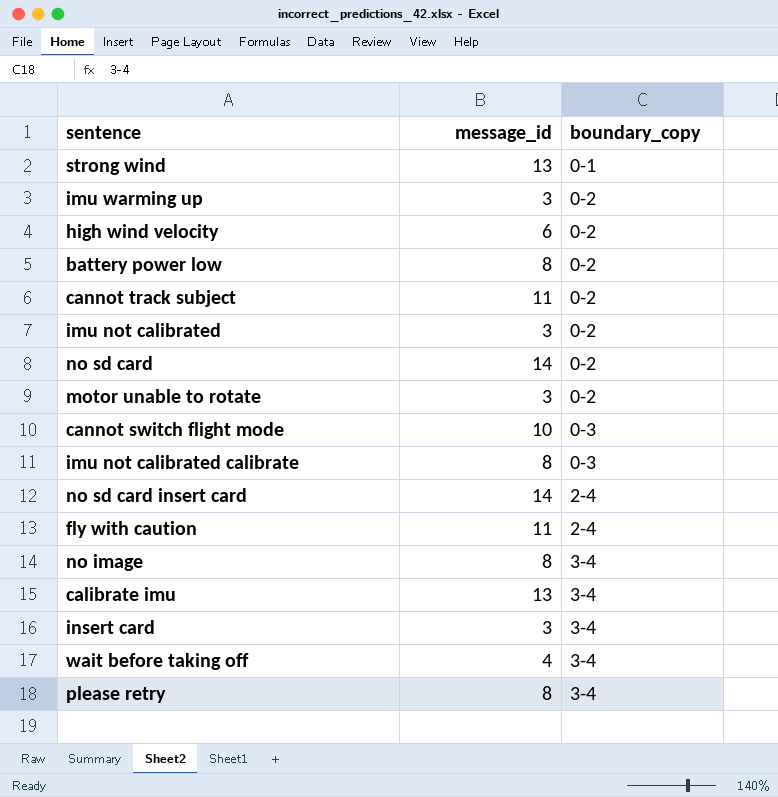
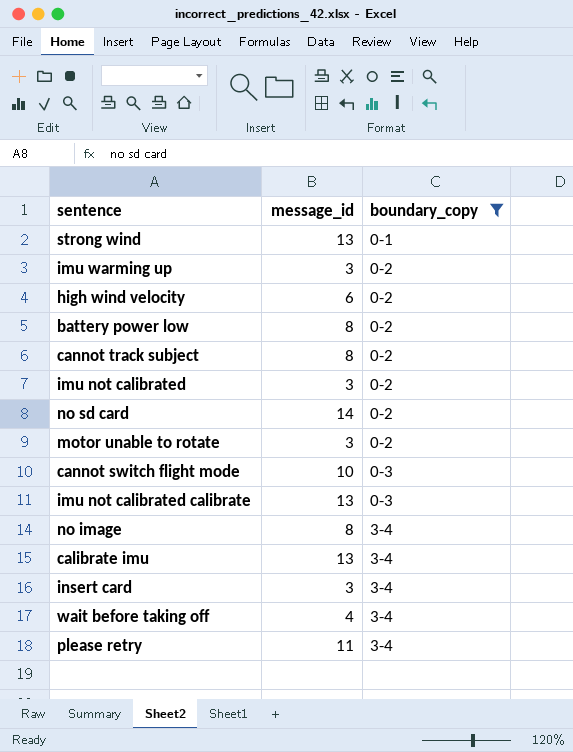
filter: none -> boundary_copy != 2-4
cannot track subject | message_id: 11 -> 8
imu not calibrated calibrate | message_id: 8 -> 13
please retry | message_id: 8 -> 11

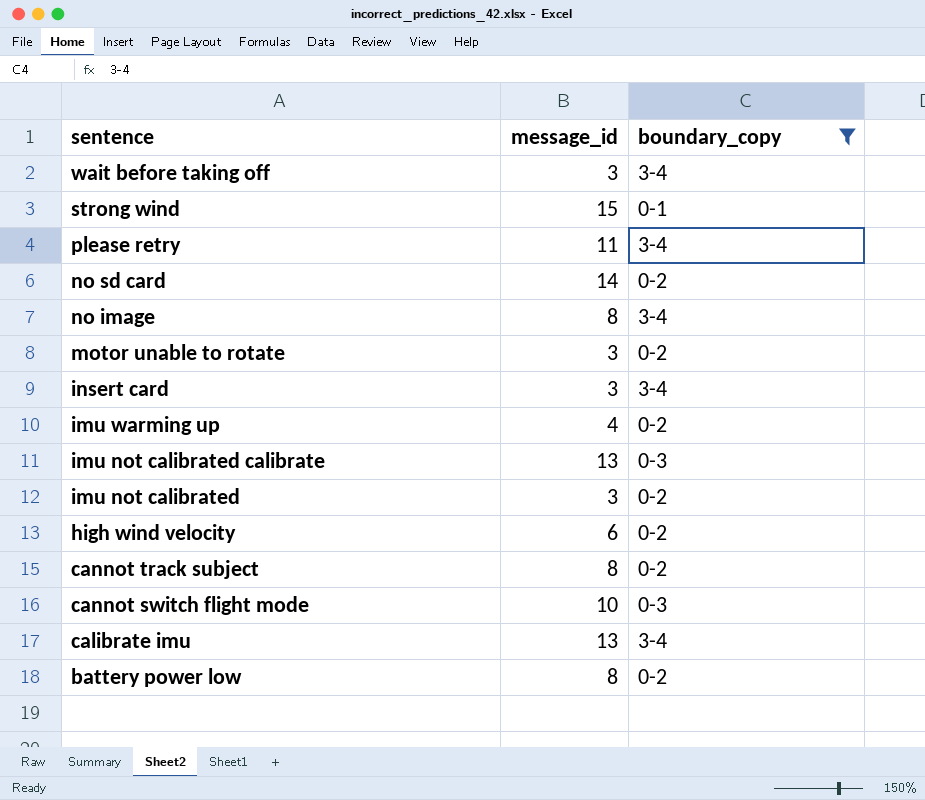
row order: boundary_copy ascending -> sentence descending
wait before taking off | message_id: 4 -> 3
strong wind | message_id: 13 -> 15
imu warming up | message_id: 3 -> 4

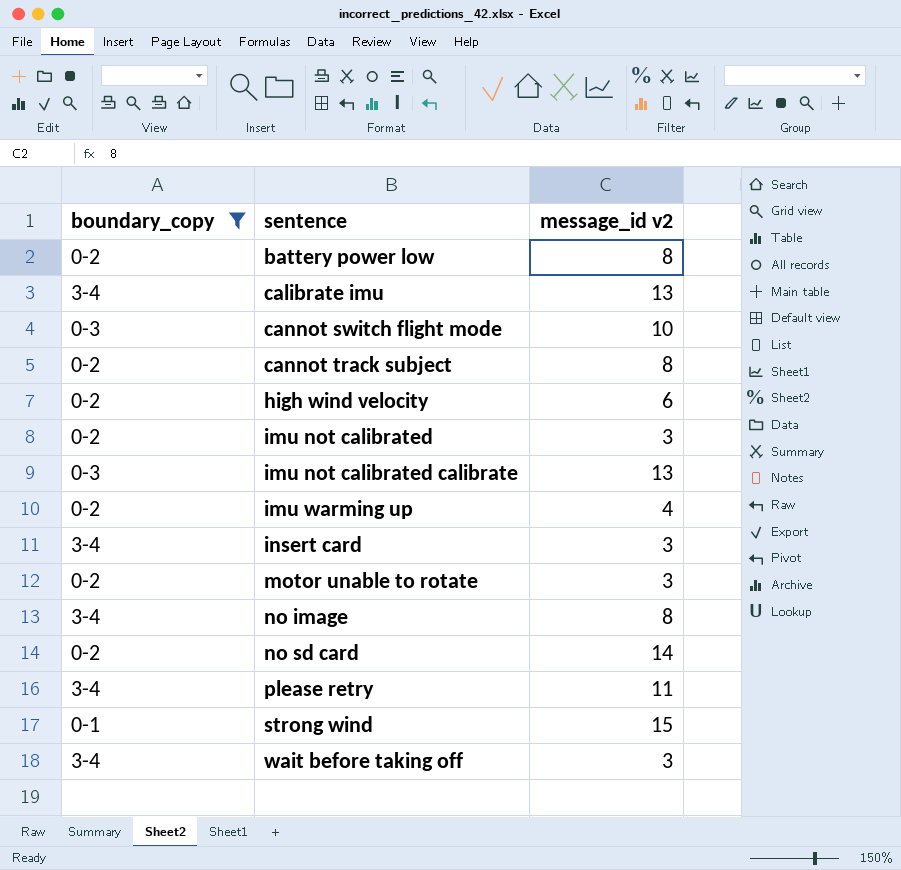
row order: sentence descending -> sentence ascending
column boundary_copy | position: 3 -> 1
column name: message_id -> message_id v2

